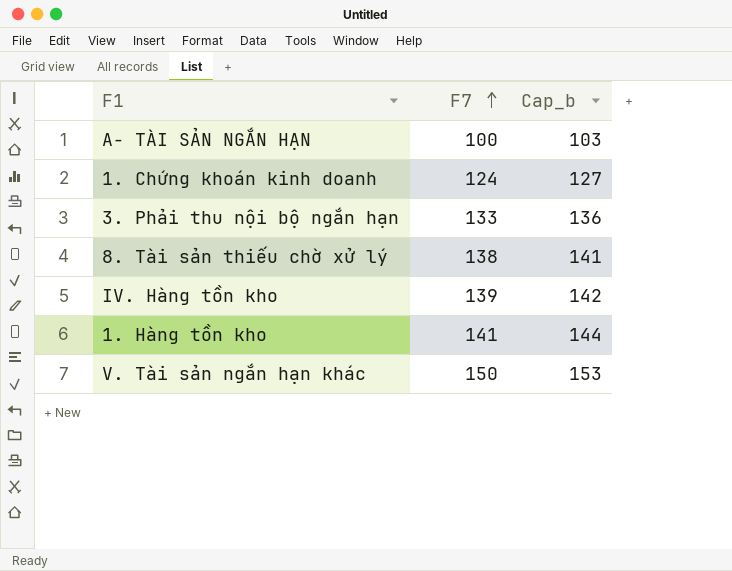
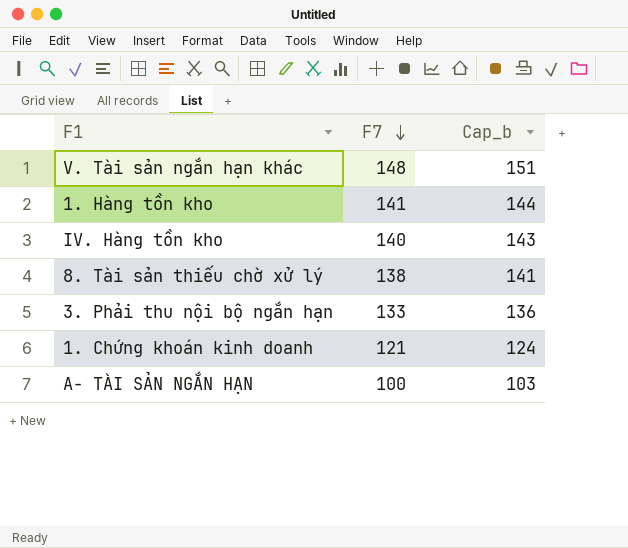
row order: F7 ascending -> F7 descending
V. Tài sản ngắn hạn khác | F7: 150 -> 148
V. Tài sản ngắn hạn khác | Cap_b: 153 -> 151
IV. Hàng tồn kho | F7: 139 -> 140
IV. Hàng tồn kho | Cap_b: 142 -> 143
1. Chứng khoán kinh doanh | F7: 124 -> 121
1. Chứng khoán kinh doanh | Cap_b: 127 -> 124

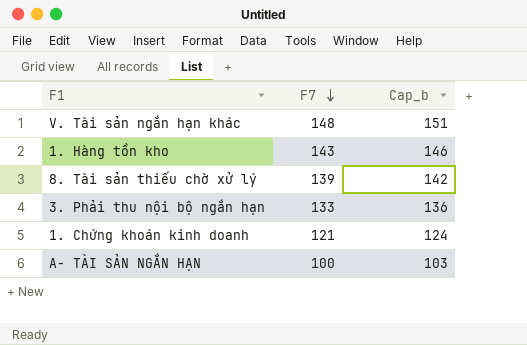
row IV. Hàng tồn kho: 140 | 143 -> none
1. Hàng tồn kho | F7: 141 -> 143
1. Hàng tồn kho | Cap_b: 144 -> 146
8. Tài sản thiếu chờ xử lý | F7: 138 -> 139
8. Tài sản thiếu chờ xử lý | Cap_b: 141 -> 142

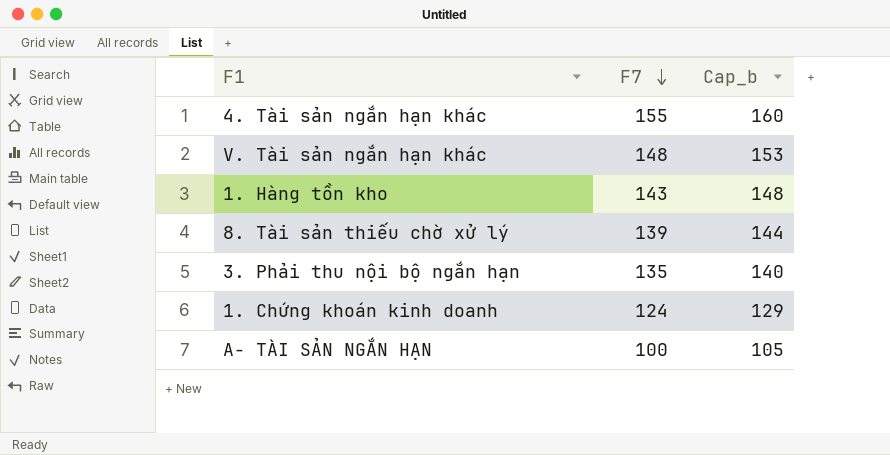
column Cap_b | formula: [F7] + 3 -> [F7] + 5
row 4. Tài sản ngắn hạn khác: none -> 155 | 160
3. Phải thu nội bộ ngắn hạn | F7: 133 -> 135
1. Chứng khoán kinh doanh | F7: 121 -> 124

